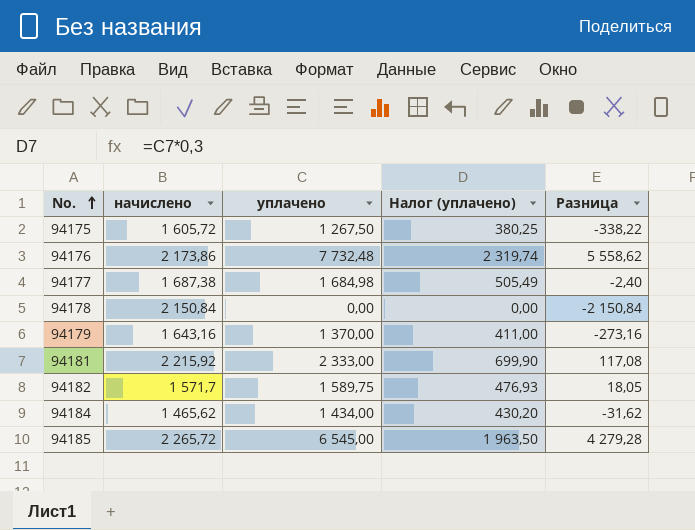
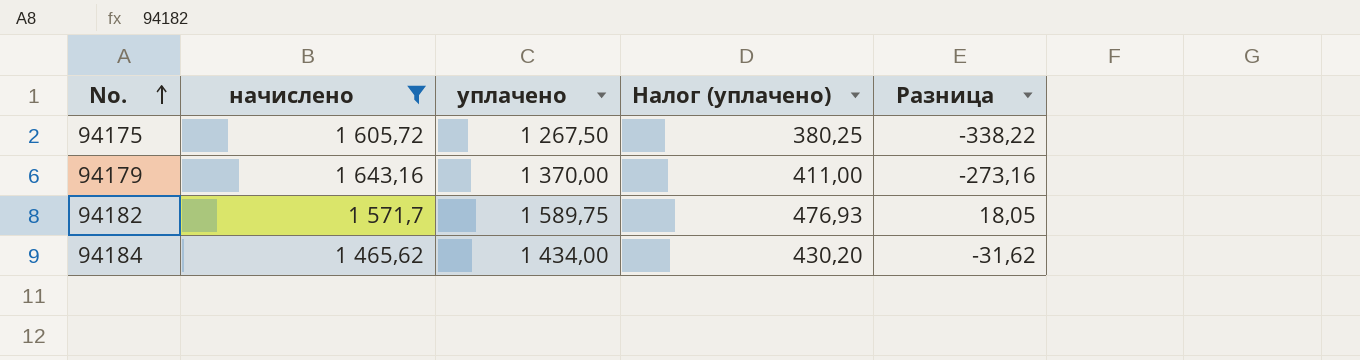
filter: none -> начислено <= 1 643,16

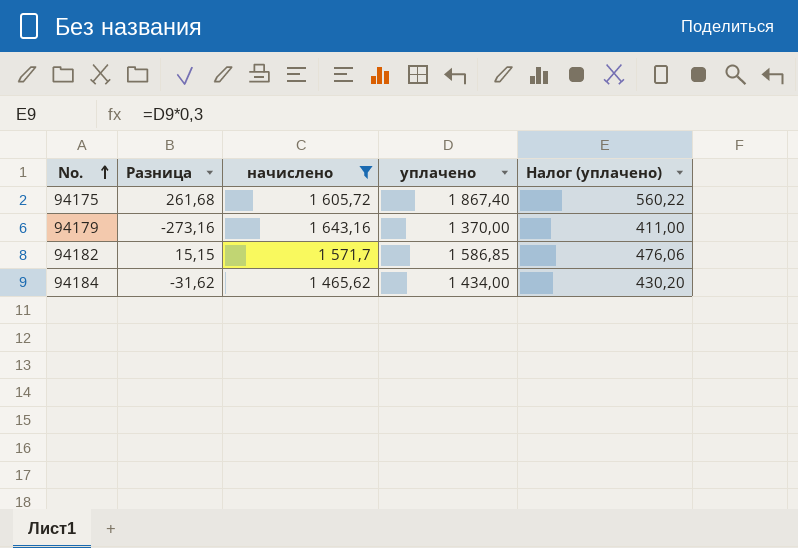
column Разница | position: 5 -> 2
94175 | Разница: -338,22 -> 261,68
94175 | уплачено: 1 267,50 -> 1 867,40
94175 | Налог (уплачено): 380,25 -> 560,22
94182 | Разница: 18,05 -> 15,15
94182 | уплачено: 1 589,75 -> 1 586,85
94182 | Налог (уплачено): 476,93 -> 476,06

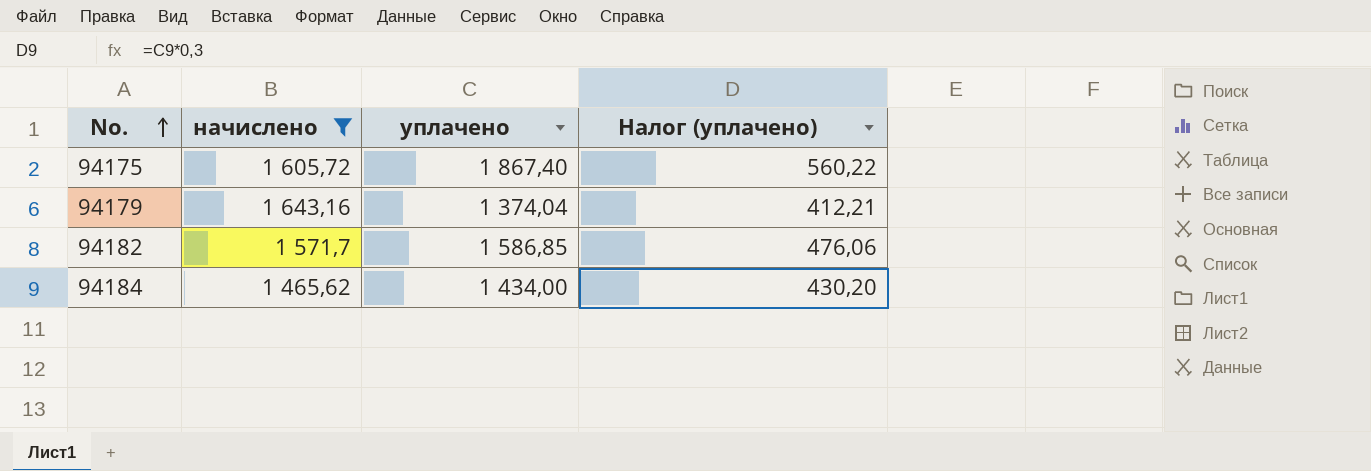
column Разница | formula: [уплачено] - [начислено] -> none
94179 | уплачено: 1 370,00 -> 1 374,04
94179 | Налог (уплачено): 411,00 -> 412,21

